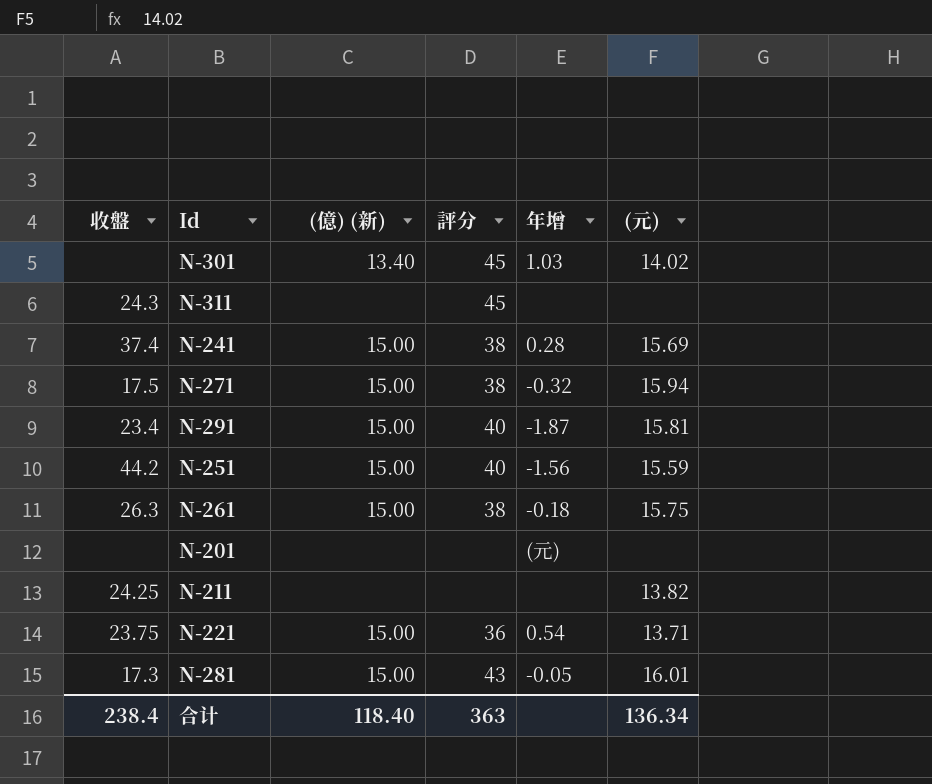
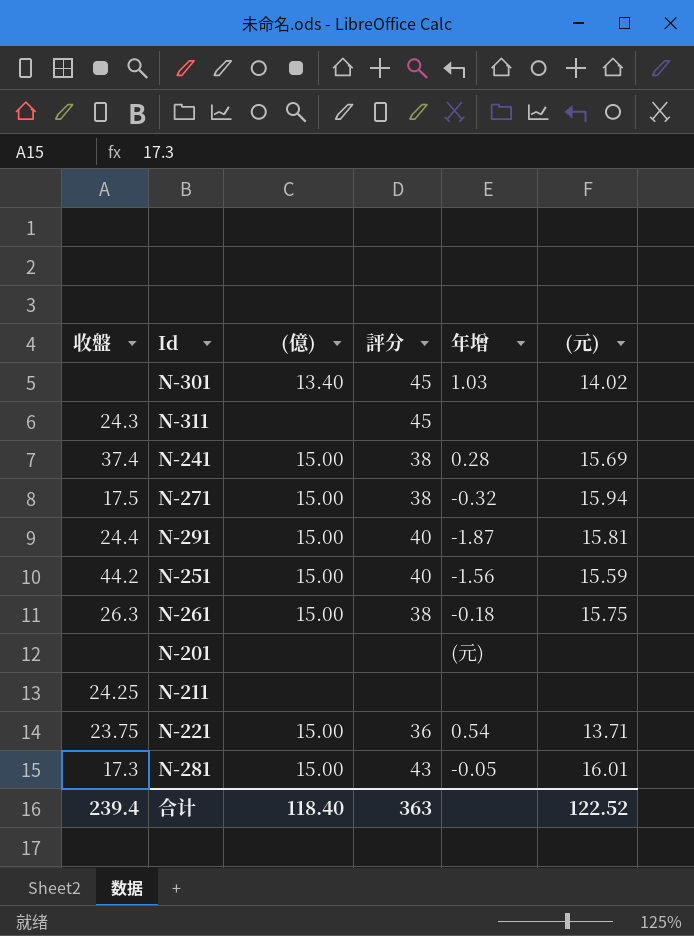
column name: (億) (新) -> (億)
N-291 | 收盤: 23.4 -> 24.4
N-211 | (元): 13.82 -> none
合计 | 收盤: 238.4 -> 239.4
合计 | (元): 136.34 -> 122.52

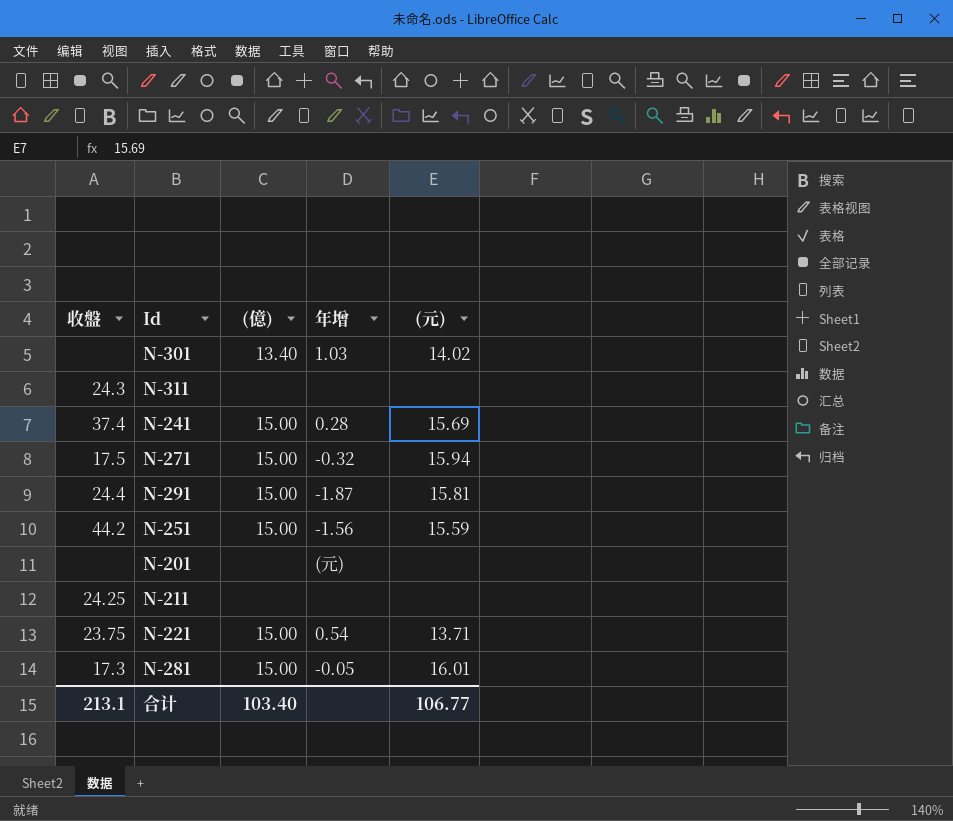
column 評分 | position: 4 -> none
row N-261: 26.3 | 15.00 | 38 | -0.18 | 15.75 -> none
合计 | 收盤: 239.4 -> 213.1
合计 | (億): 118.40 -> 103.40
合计 | (元): 122.52 -> 106.77

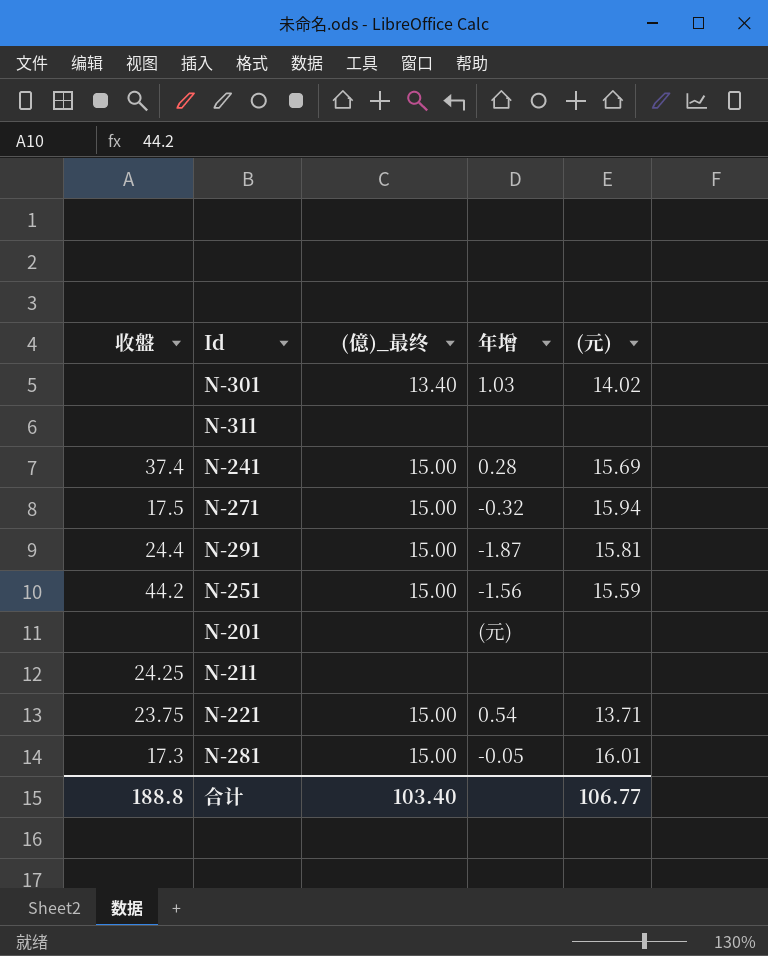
column name: (億) -> (億)_最终
N-311 | 收盤: 24.3 -> none
合计 | 收盤: 213.1 -> 188.8

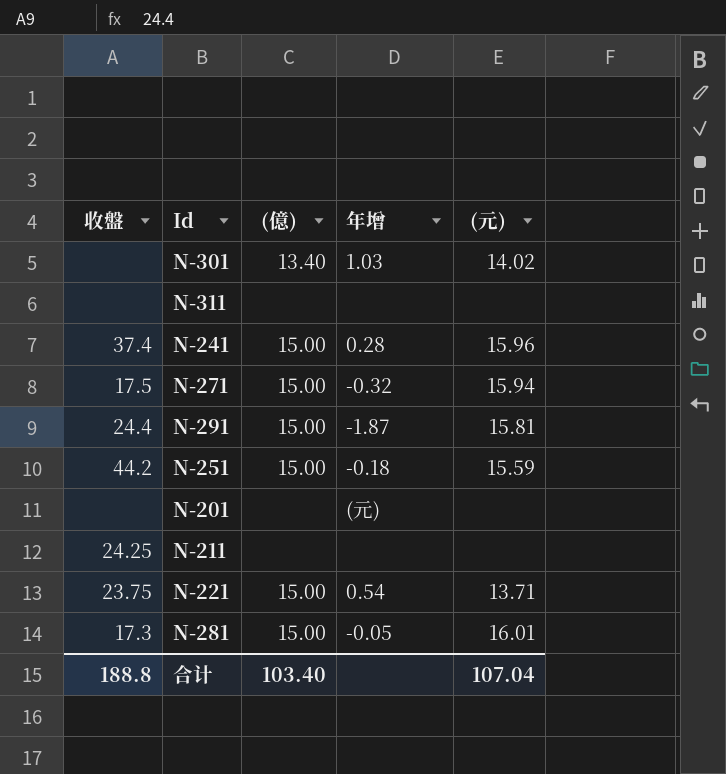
column name: (億)_最终 -> (億)
N-241 | (元): 15.69 -> 15.96
N-251 | 年增: -1.56 -> -0.18
合计 | (元): 106.77 -> 107.04

